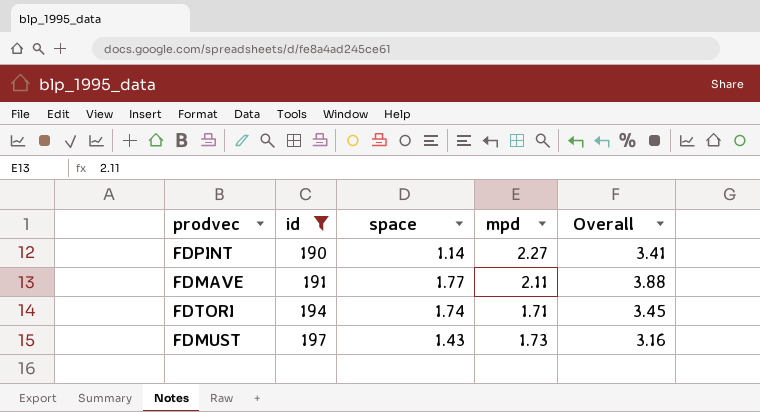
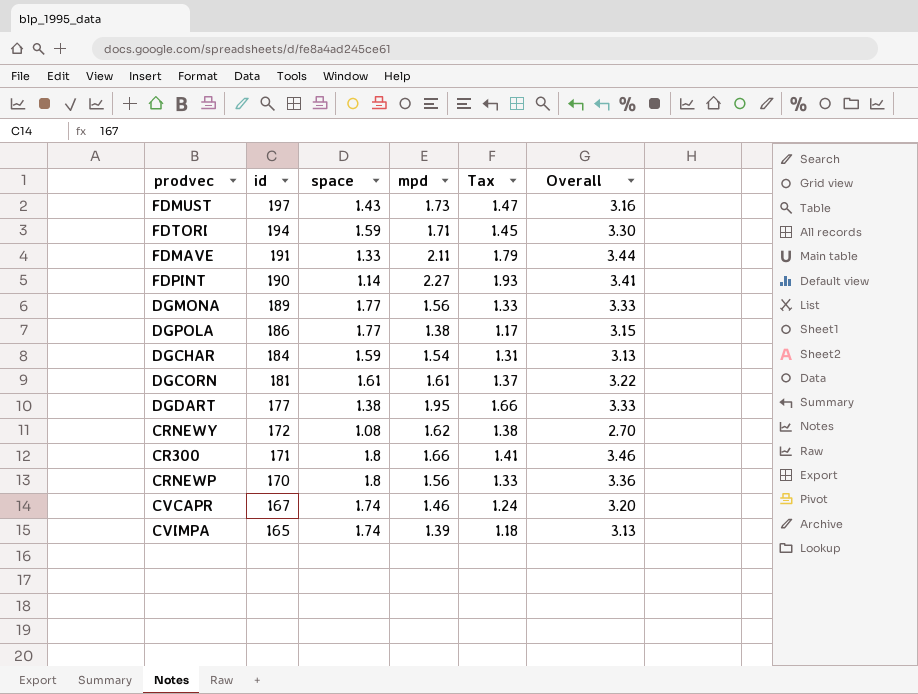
filter: id >= 190 -> none
row order: id ascending -> id descending
column Tax | formula: none -> [mpd] * 0.85
FDTORI | space: 1.74 -> 1.59
FDTORI | Overall: 3.45 -> 3.30
FDMAVE | space: 1.77 -> 1.33
FDMAVE | Overall: 3.88 -> 3.44

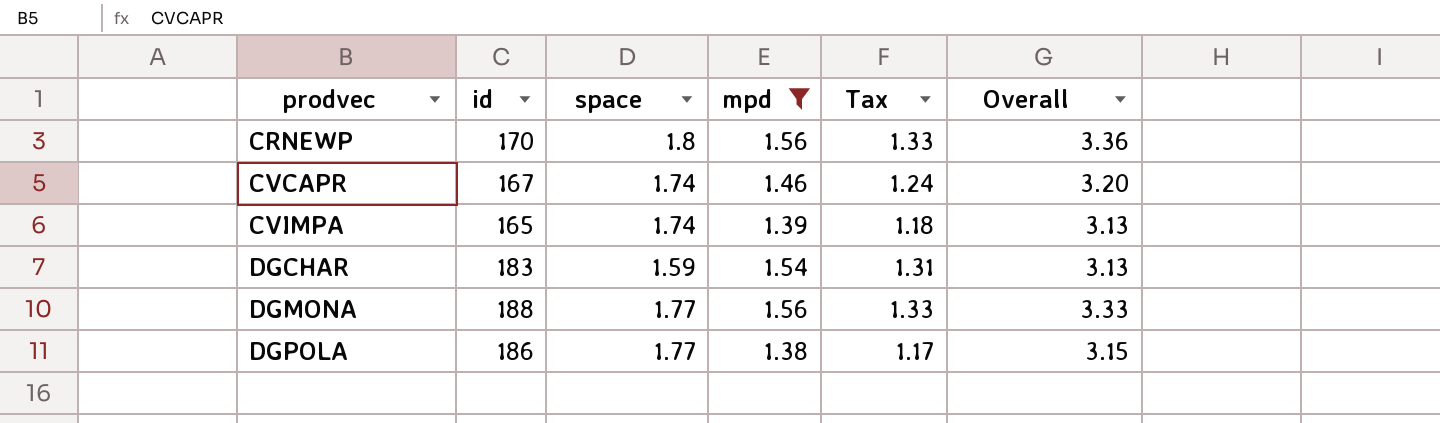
filter: none -> mpd <= 1.56
row order: id descending -> prodvec ascending
DGCHAR | id: 184 -> 183
DGMONA | id: 189 -> 188

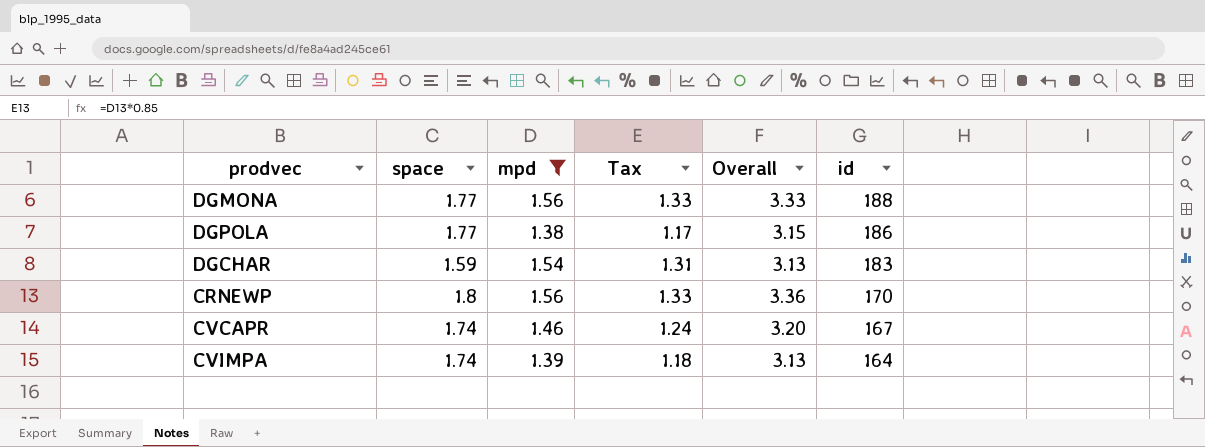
row order: prodvec ascending -> id descending
column id | position: 2 -> 6
CVIMPA | id: 165 -> 164

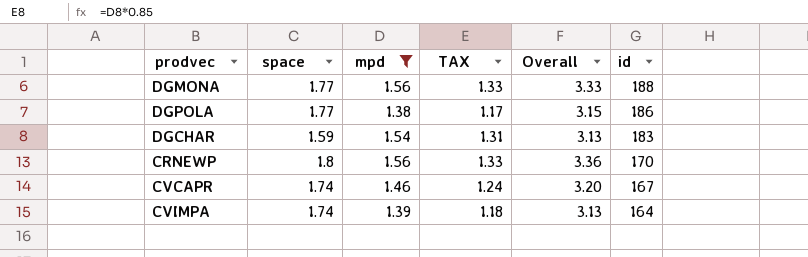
column name: Tax -> TAX

